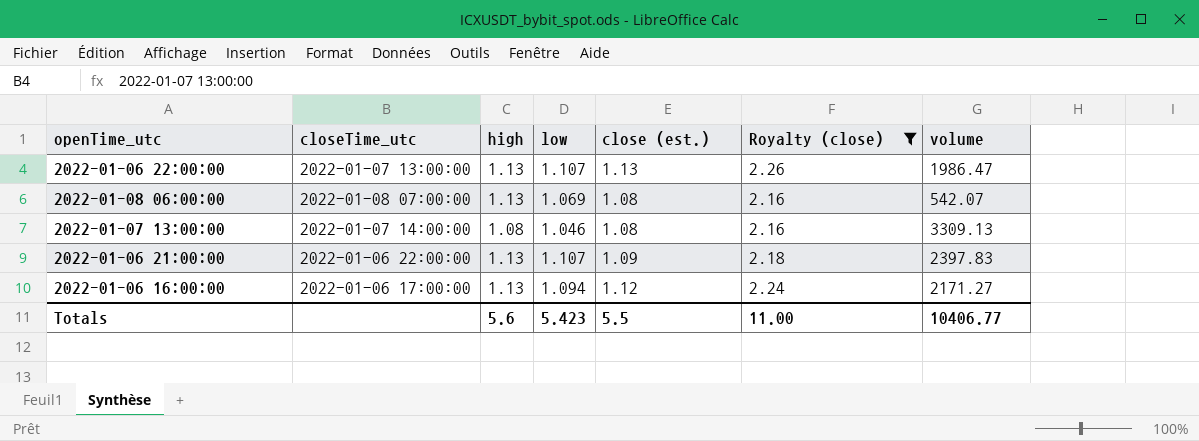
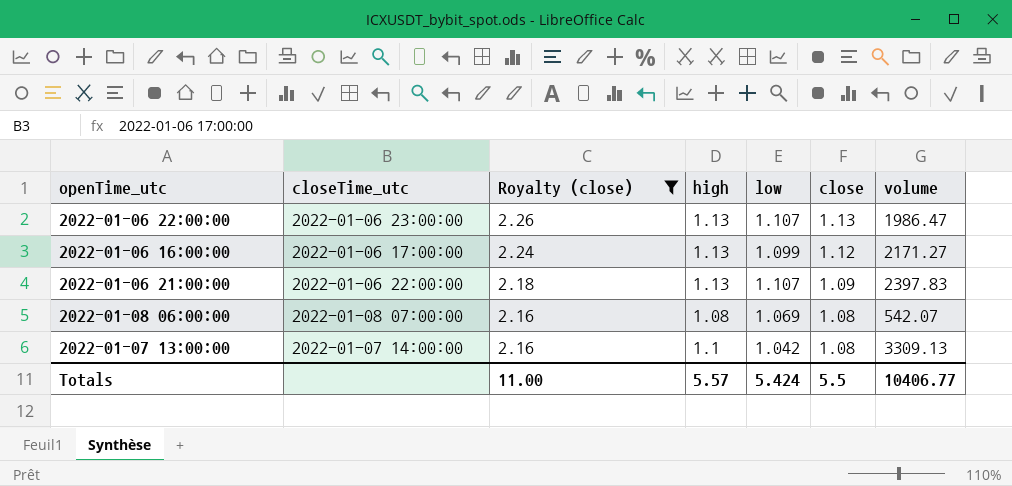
row order: none -> Royalty (close) descending
column Royalty (close) | position: 6 -> 3
column name: close (est.) -> close
2022-01-06 22:00:00 | closeTime_utc: 2022-01-07 13:00:00 -> 2022-01-06 23:00:00
2022-01-06 16:00:00 | low: 1.094 -> 1.099
2022-01-08 06:00:00 | high: 1.13 -> 1.08
2022-01-07 13:00:00 | high: 1.08 -> 1.1
2022-01-07 13:00:00 | low: 1.046 -> 1.042
Totals | high: 5.6 -> 5.57
Totals | low: 5.423 -> 5.424

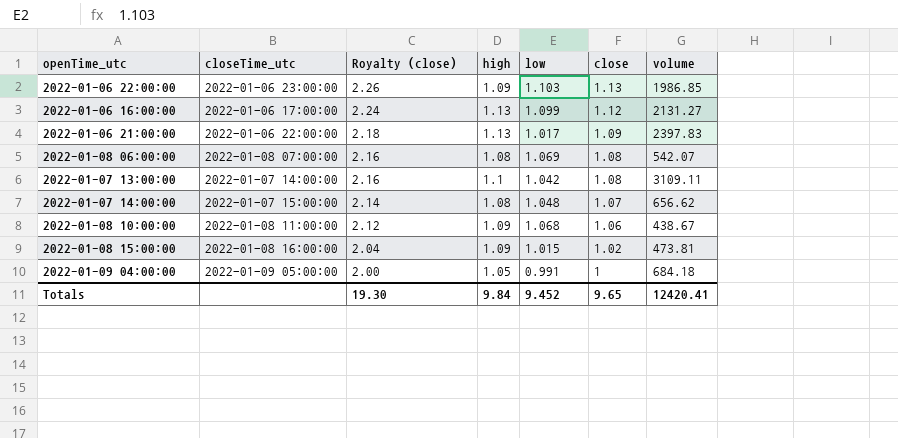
filter: Royalty (close) >= 2.16 -> none
2022-01-06 22:00:00 | high: 1.13 -> 1.09
2022-01-06 22:00:00 | low: 1.107 -> 1.103
2022-01-06 22:00:00 | volume: 1986.47 -> 1986.85
2022-01-06 16:00:00 | volume: 2171.27 -> 2131.27
2022-01-06 21:00:00 | low: 1.107 -> 1.017
2022-01-07 13:00:00 | volume: 3309.13 -> 3109.11
Totals | Royalty (close): 11.00 -> 19.30
Totals | high: 5.57 -> 9.84
Totals | low: 5.424 -> 9.452
Totals | close: 5.5 -> 9.65
Totals | volume: 10406.77 -> 12420.41

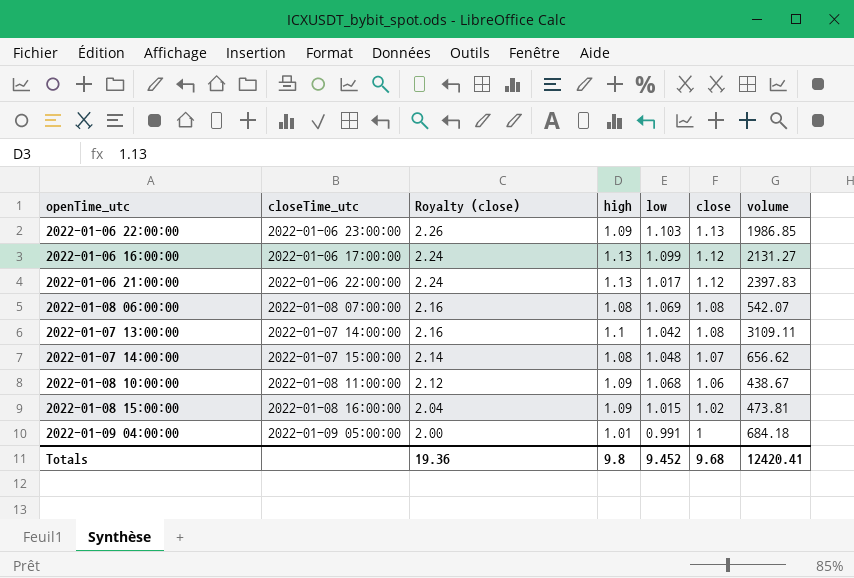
2022-01-06 21:00:00 | Royalty (close): 2.18 -> 2.24
2022-01-06 21:00:00 | close: 1.09 -> 1.12
2022-01-09 04:00:00 | high: 1.05 -> 1.01
Totals | Royalty (close): 19.30 -> 19.36
Totals | high: 9.84 -> 9.8
Totals | close: 9.65 -> 9.68

